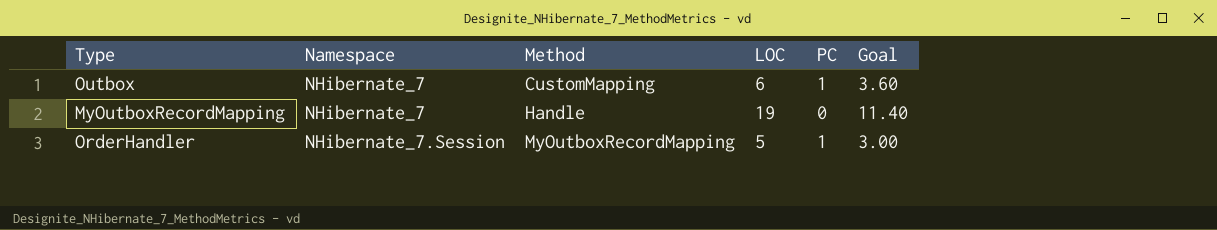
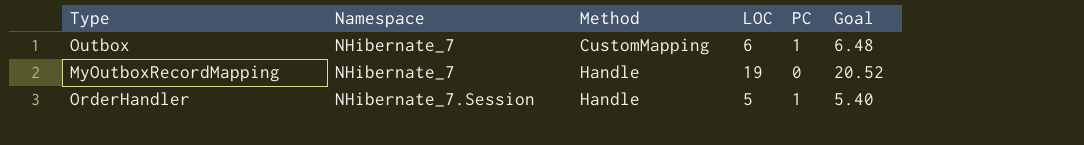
column Goal | formula: [LOC] * 0.6 -> [LOC] * 1.08
OrderHandler | Method: MyOutboxRecordMapping -> Handle

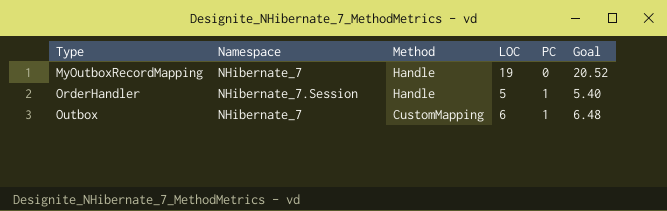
row order: Namespace ascending -> Type ascending

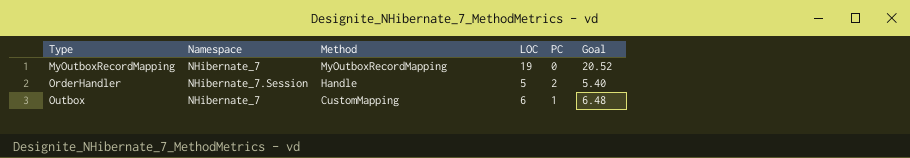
MyOutboxRecordMapping | Method: Handle -> MyOutboxRecordMapping
OrderHandler | PC: 1 -> 2

